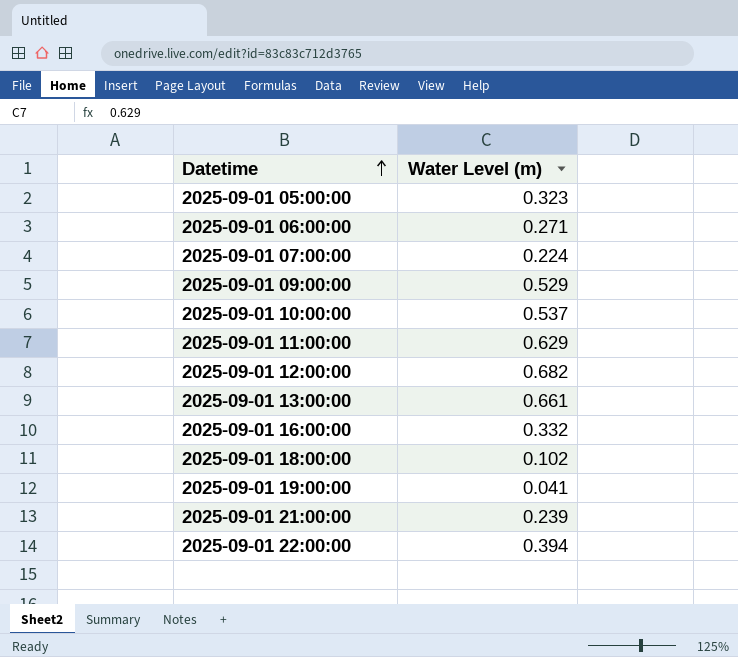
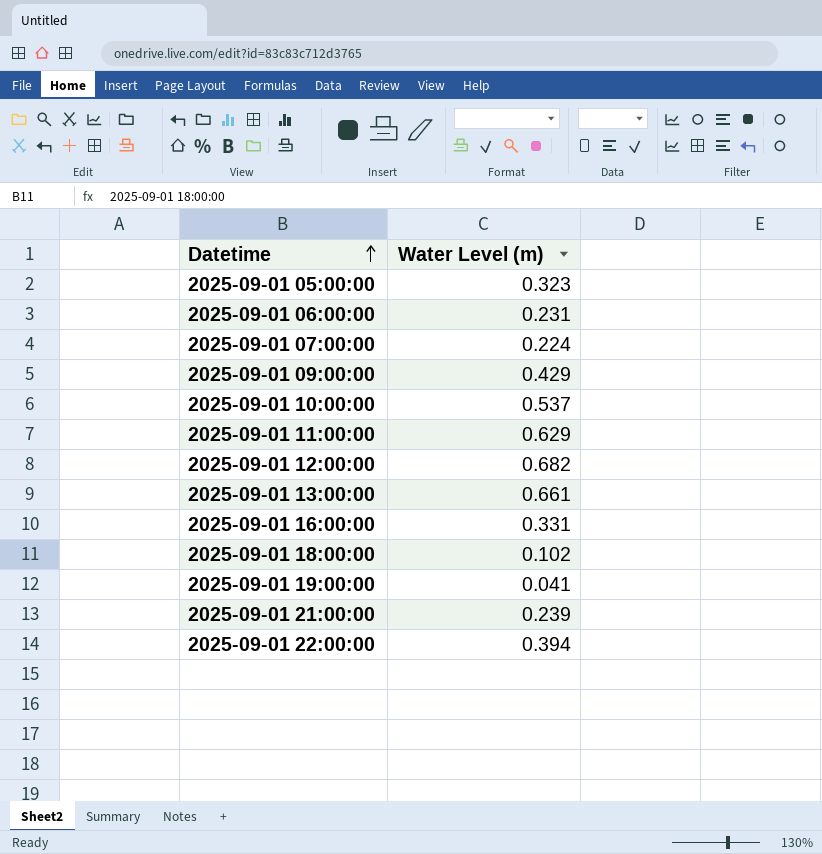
2025-09-01 06:00:00 | Water Level (m): 0.271 -> 0.231
2025-09-01 09:00:00 | Water Level (m): 0.529 -> 0.429
2025-09-01 16:00:00 | Water Level (m): 0.332 -> 0.331

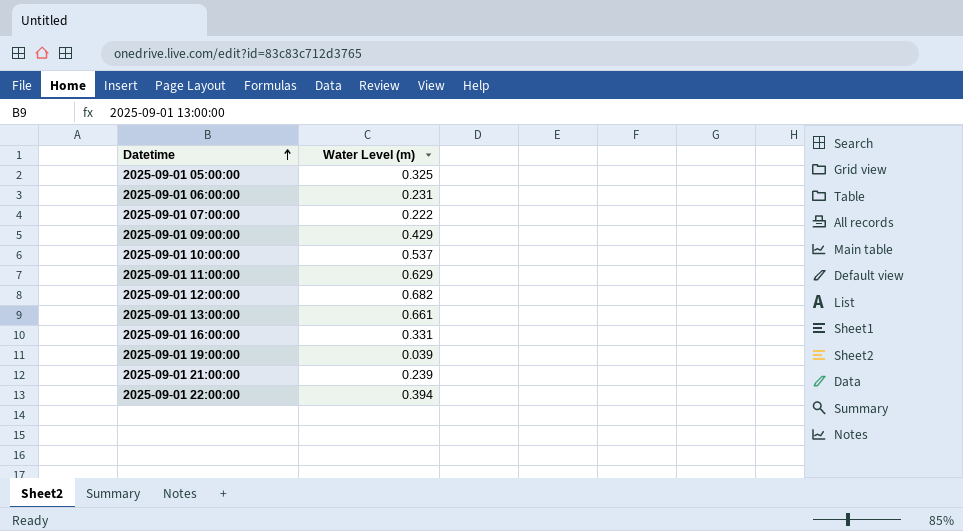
row 2025-09-01 18:00:00: 0.102 -> none
2025-09-01 05:00:00 | Water Level (m): 0.323 -> 0.325
2025-09-01 07:00:00 | Water Level (m): 0.224 -> 0.222
2025-09-01 19:00:00 | Water Level (m): 0.041 -> 0.039

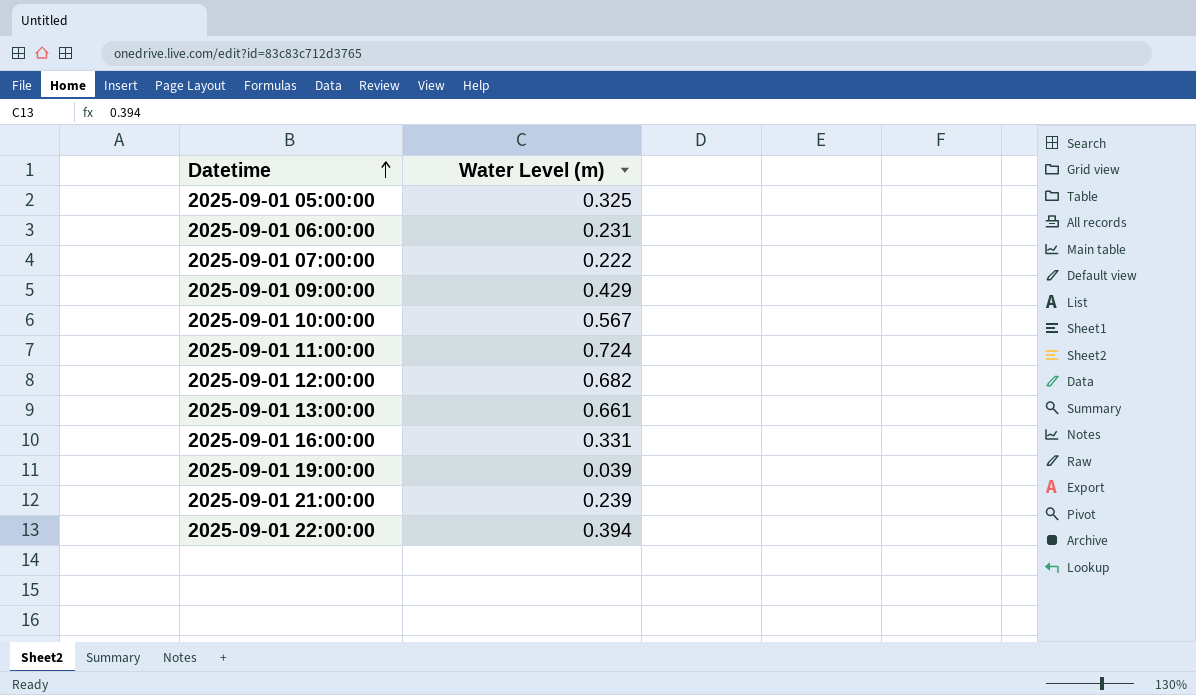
2025-09-01 10:00:00 | Water Level (m): 0.537 -> 0.567
2025-09-01 11:00:00 | Water Level (m): 0.629 -> 0.724

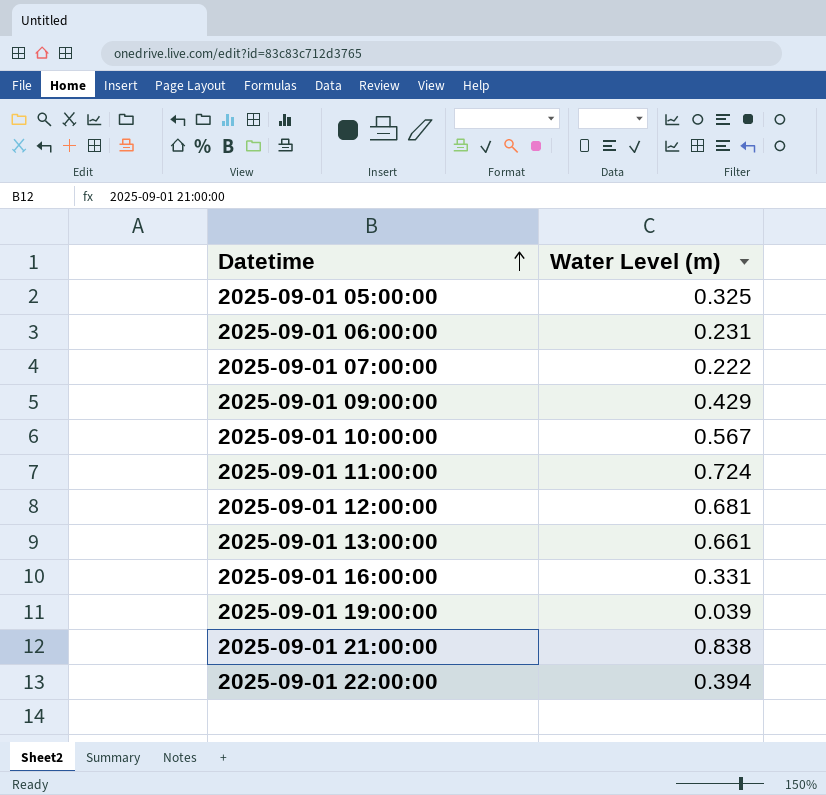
2025-09-01 12:00:00 | Water Level (m): 0.682 -> 0.681
2025-09-01 21:00:00 | Water Level (m): 0.239 -> 0.838

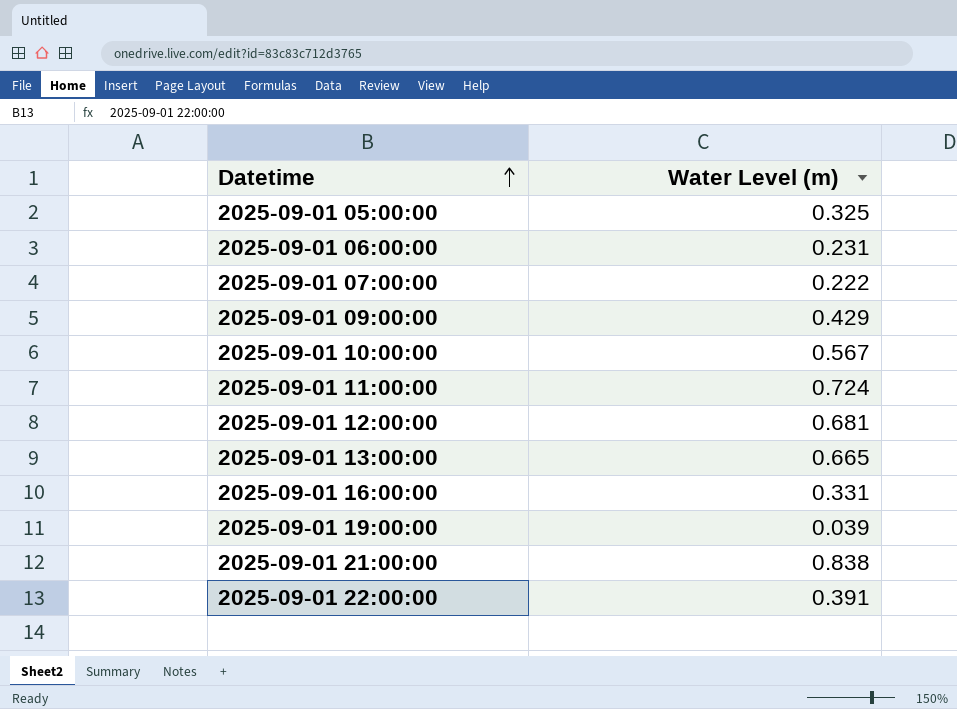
2025-09-01 13:00:00 | Water Level (m): 0.661 -> 0.665
2025-09-01 22:00:00 | Water Level (m): 0.394 -> 0.391

